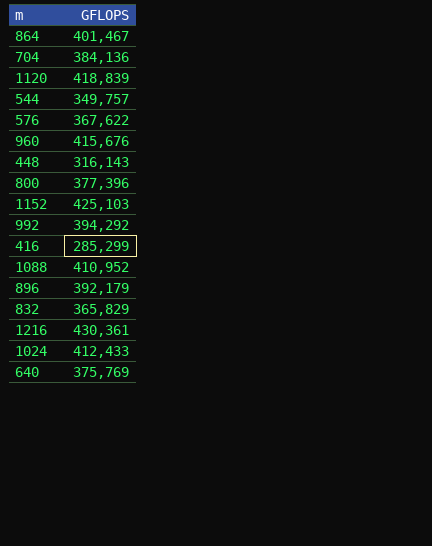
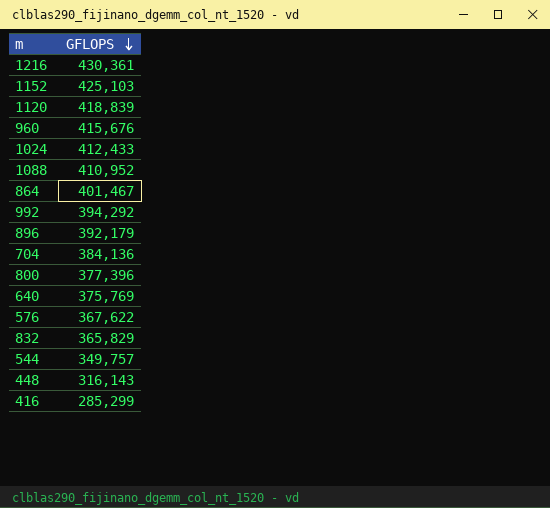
row order: none -> GFLOPS descending

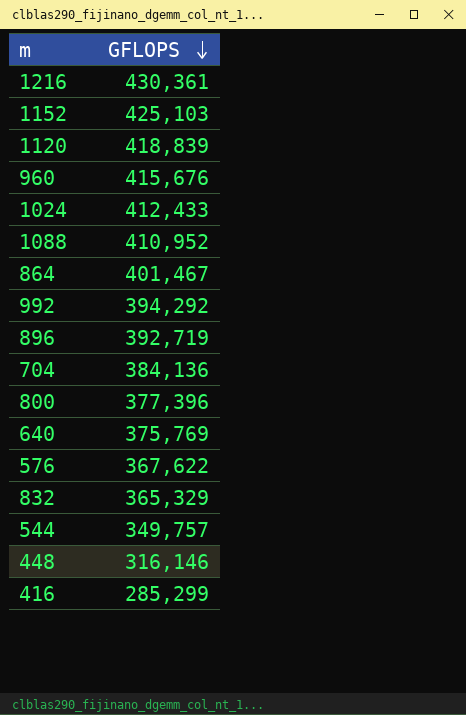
896 | GFLOPS: 392,179 -> 392,719
832 | GFLOPS: 365,829 -> 365,329
448 | GFLOPS: 316,143 -> 316,146

